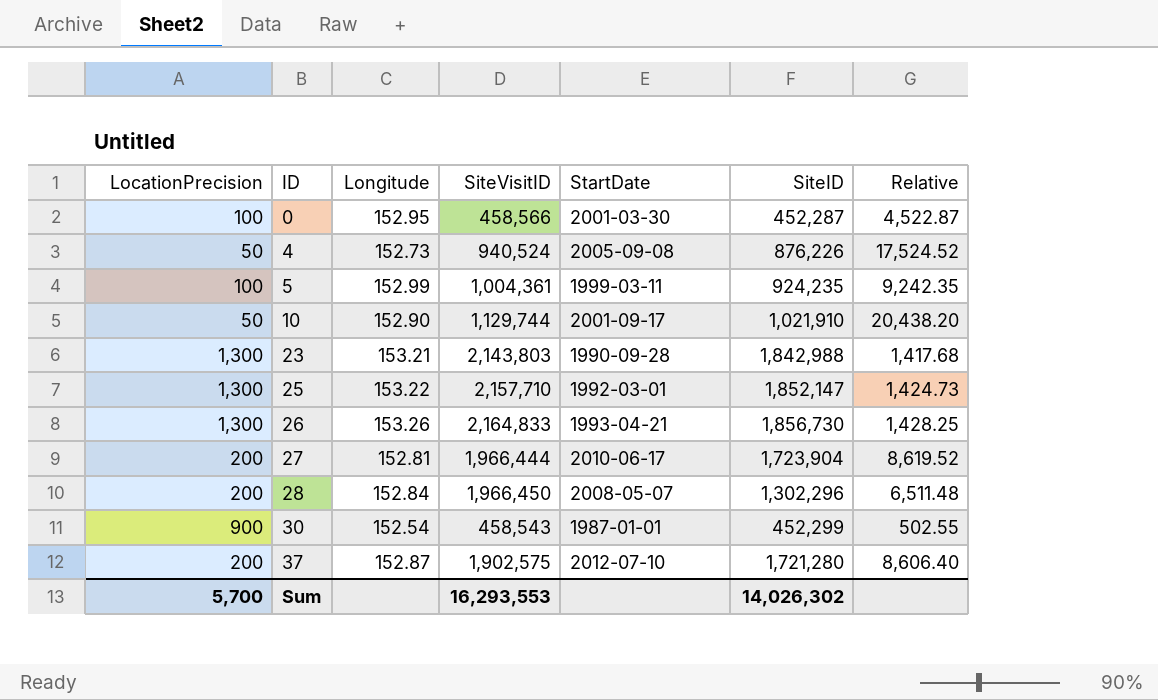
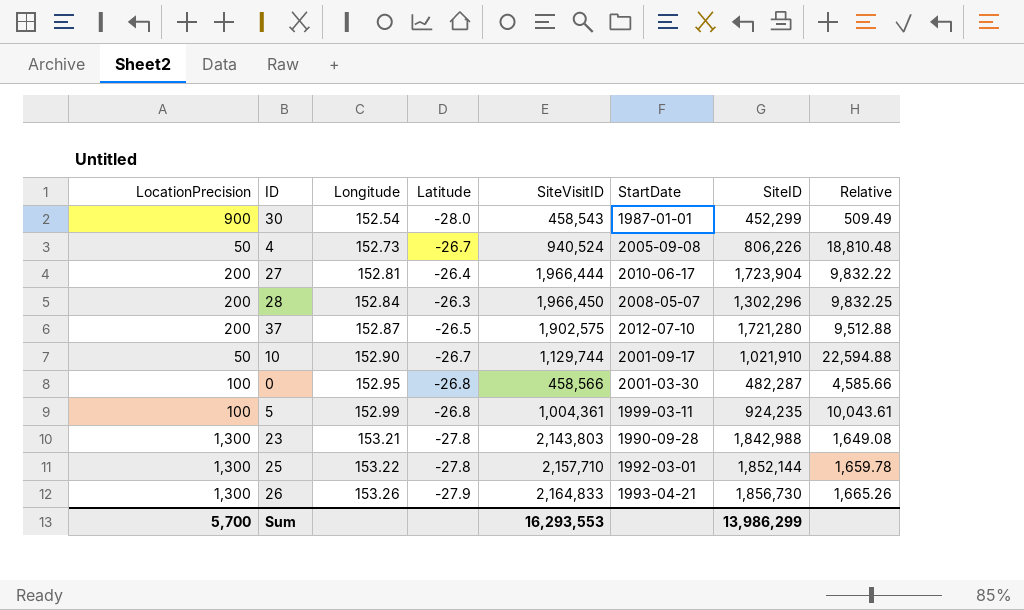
row order: ID ascending -> Longitude ascending
column Latitude | position: none -> 4
column Relative | formula: [SiteID] / [LocationPrecision] -> [SiteVisitID] / [LocationPrecision]
4 | SiteID: 876,226 -> 806,226
0 | SiteID: 452,287 -> 482,287
25 | SiteID: 1,852,147 -> 1,852,144
Sum | SiteID: 14,026,302 -> 13,986,299

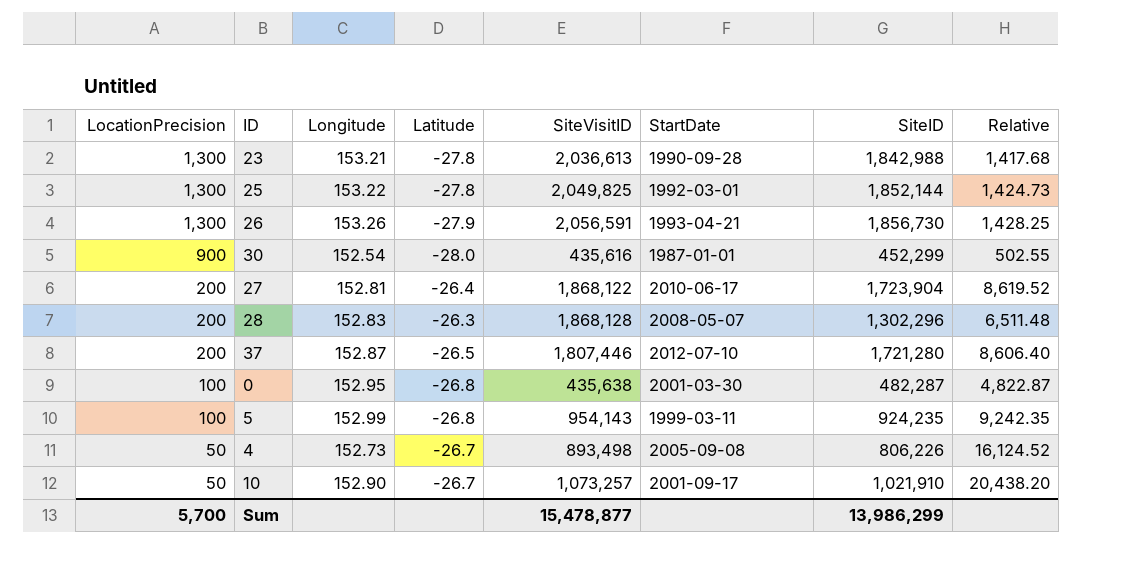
row order: Longitude ascending -> LocationPrecision descending
column Relative | formula: [SiteVisitID] / [LocationPrecision] -> [SiteID] / [LocationPrecision]
23 | SiteVisitID: 2,143,803 -> 2,036,613
25 | SiteVisitID: 2,157,710 -> 2,049,825
26 | SiteVisitID: 2,164,833 -> 2,056,591
30 | SiteVisitID: 458,543 -> 435,616
27 | SiteVisitID: 1,966,444 -> 1,868,122
28 | Longitude: 152.84 -> 152.83
28 | SiteVisitID: 1,966,450 -> 1,868,128
37 | SiteVisitID: 1,902,575 -> 1,807,446
0 | SiteVisitID: 458,566 -> 435,638
5 | SiteVisitID: 1,004,361 -> 954,143
4 | SiteVisitID: 940,524 -> 893,498
10 | SiteVisitID: 1,129,744 -> 1,073,257
Sum | SiteVisitID: 16,293,553 -> 15,478,877

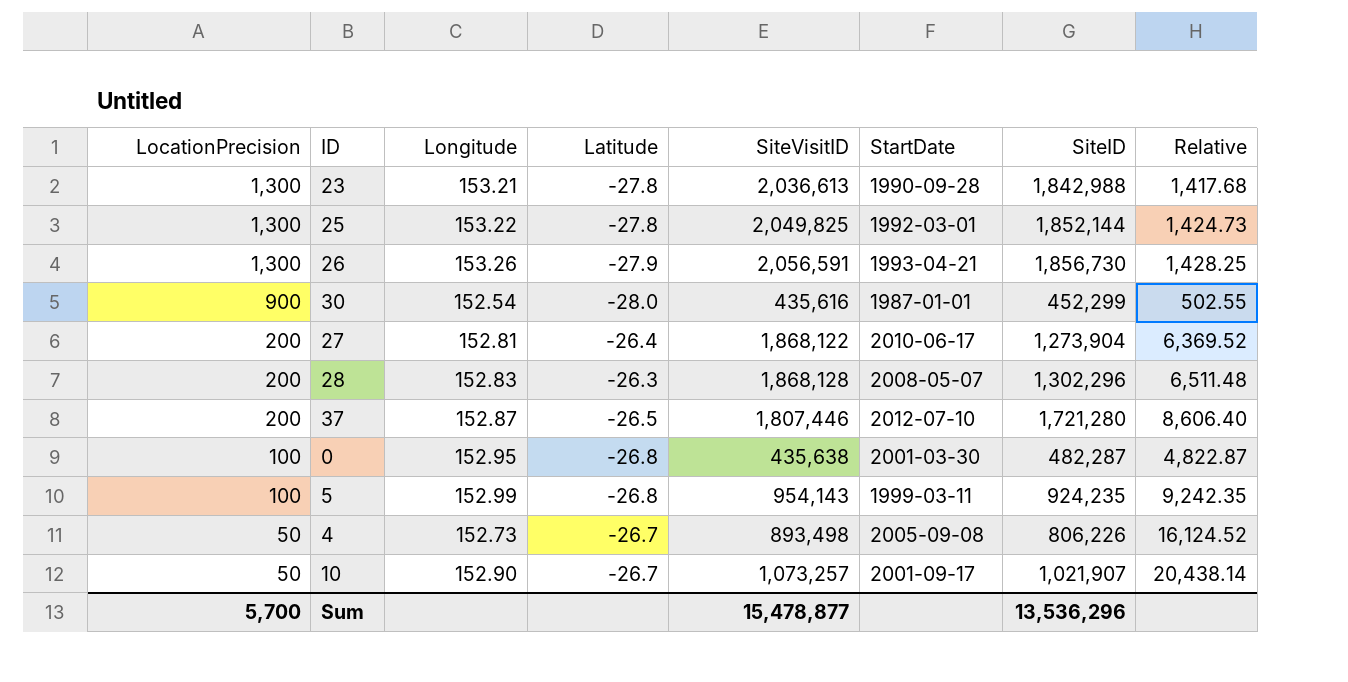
27 | SiteID: 1,723,904 -> 1,273,904
27 | Relative: 8,619.52 -> 6,369.52
10 | SiteID: 1,021,910 -> 1,021,907
10 | Relative: 20,438.20 -> 20,438.14
Sum | SiteID: 13,986,299 -> 13,536,296

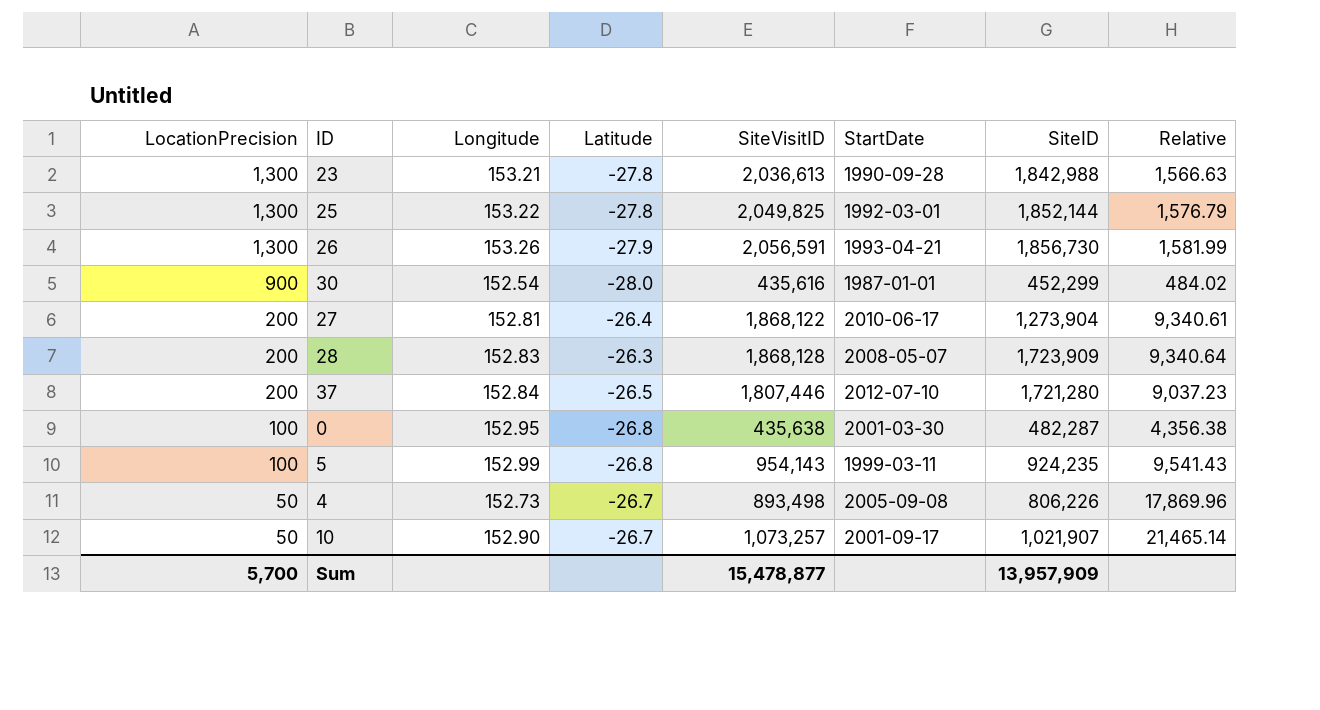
column Relative | formula: [SiteID] / [LocationPrecision] -> [SiteVisitID] / [LocationPrecision]
28 | SiteID: 1,302,296 -> 1,723,909
37 | Longitude: 152.87 -> 152.84
Sum | SiteID: 13,536,296 -> 13,957,909

